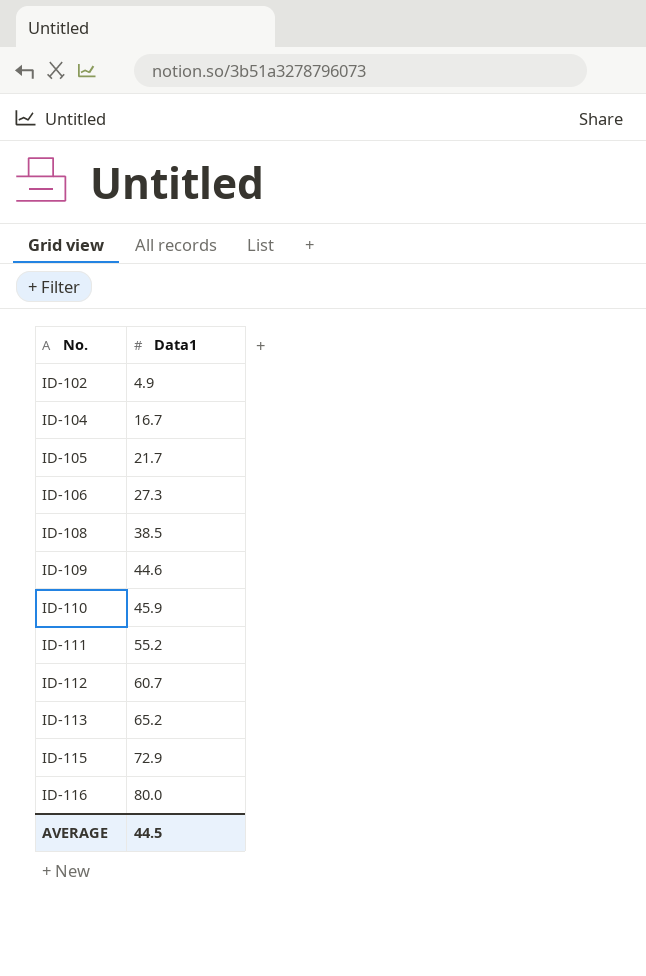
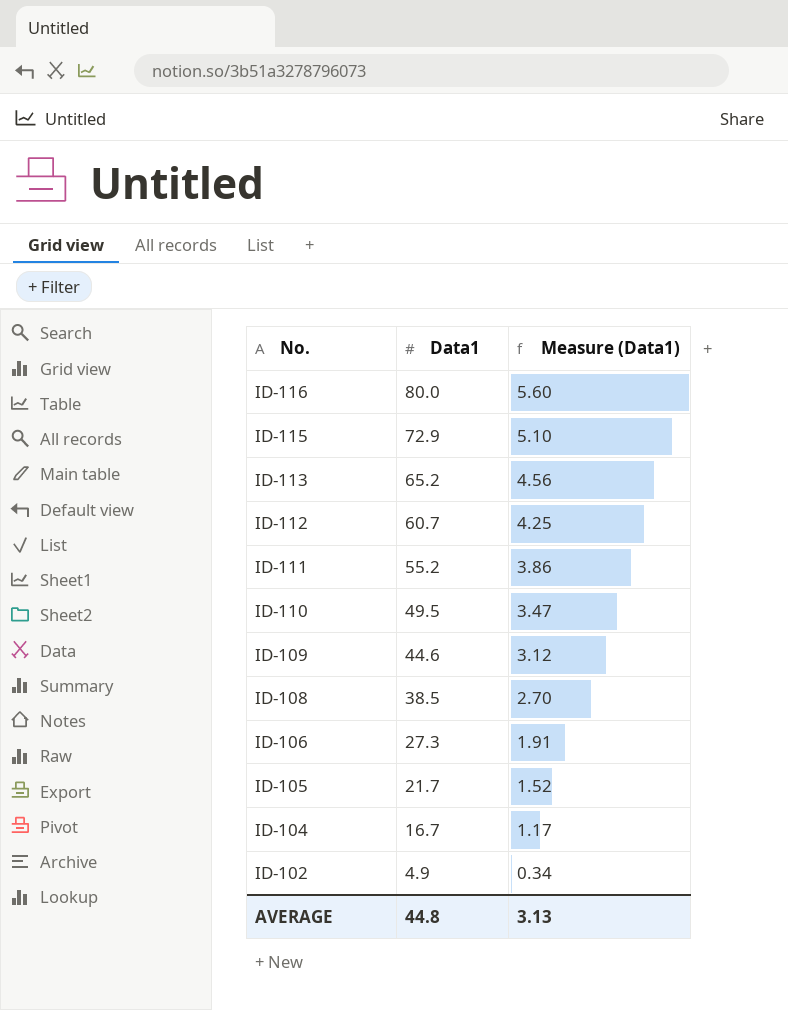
row order: No. ascending -> No. descending
column Measure (Data1) | formula: none -> [Data1] * 0.07
ID-110 | Data1: 45.9 -> 49.5
AVERAGE | Data1: 44.5 -> 44.8

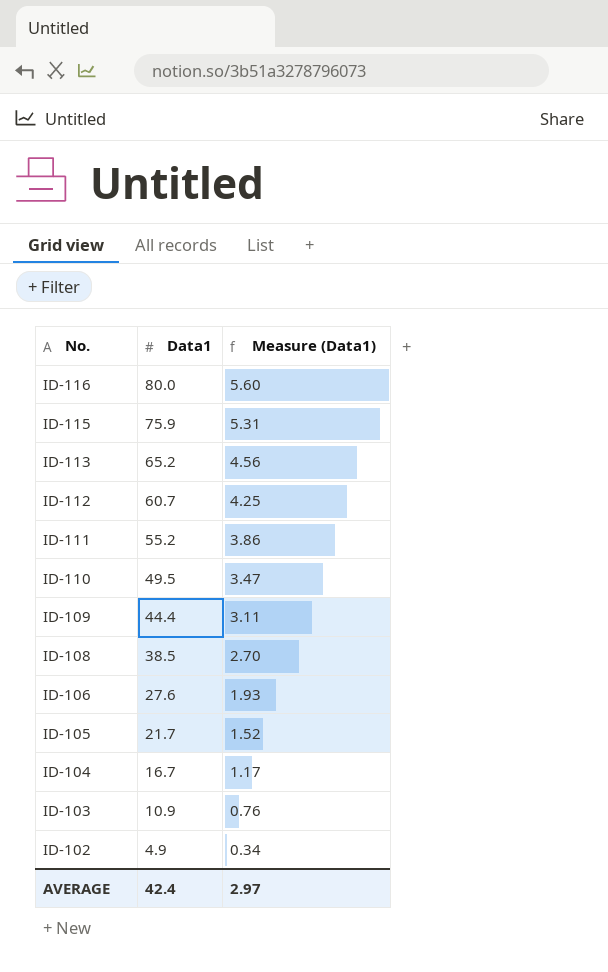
ID-115 | Data1: 72.9 -> 75.9
ID-115 | Measure (Data1): 5.10 -> 5.31
ID-109 | Data1: 44.6 -> 44.4
ID-109 | Measure (Data1): 3.12 -> 3.11
ID-106 | Data1: 27.3 -> 27.6
ID-106 | Measure (Data1): 1.91 -> 1.93
row ID-103: none -> 10.9 | 0.76
AVERAGE | Data1: 44.8 -> 42.4
AVERAGE | Measure (Data1): 3.13 -> 2.97

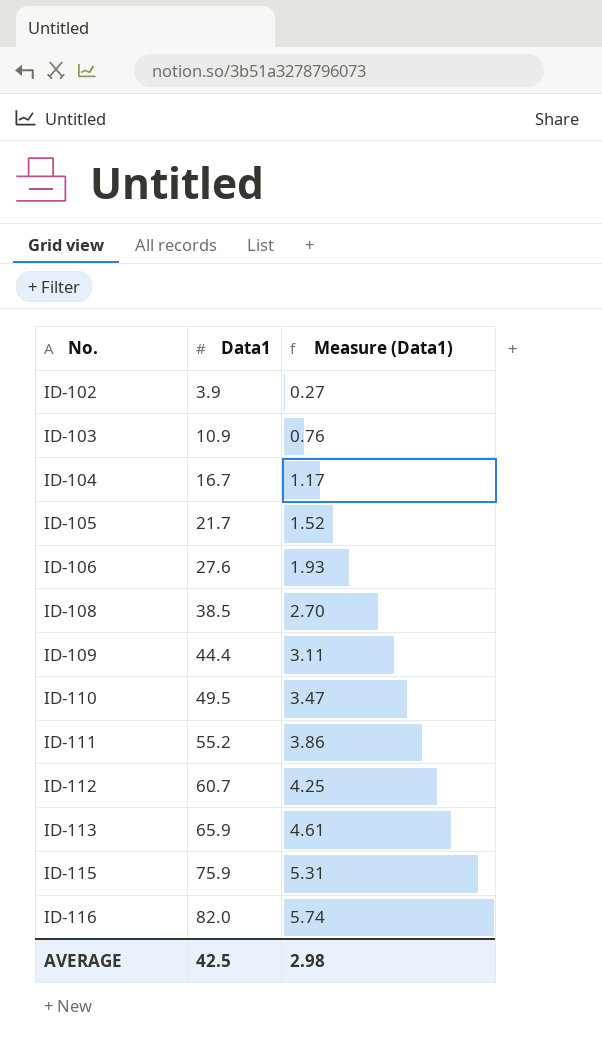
row order: No. descending -> No. ascending
ID-102 | Data1: 4.9 -> 3.9
ID-102 | Measure (Data1): 0.34 -> 0.27
ID-113 | Data1: 65.2 -> 65.9
ID-113 | Measure (Data1): 4.56 -> 4.61
ID-116 | Data1: 80.0 -> 82.0
ID-116 | Measure (Data1): 5.60 -> 5.74
AVERAGE | Data1: 42.4 -> 42.5
AVERAGE | Measure (Data1): 2.97 -> 2.98

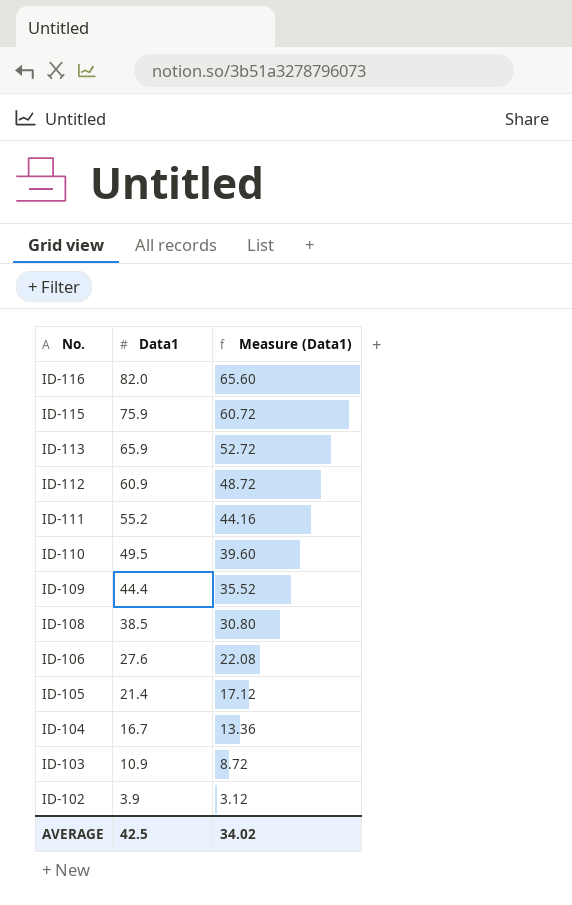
row order: No. ascending -> No. descending
column Measure (Data1) | formula: [Data1] * 0.07 -> [Data1] * 0.8
ID-112 | Data1: 60.7 -> 60.9
ID-105 | Data1: 21.7 -> 21.4
AVERAGE | Measure (Data1): 2.98 -> 34.02

